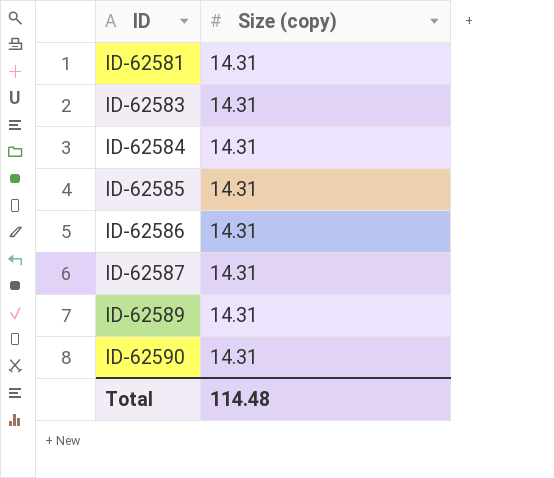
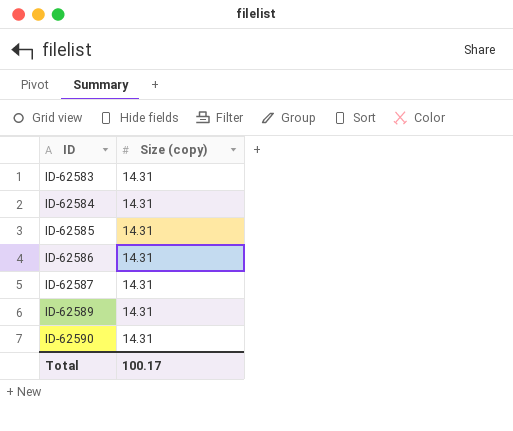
row ID-62581: 14.31 -> none
Total | Size (copy): 114.48 -> 100.17

